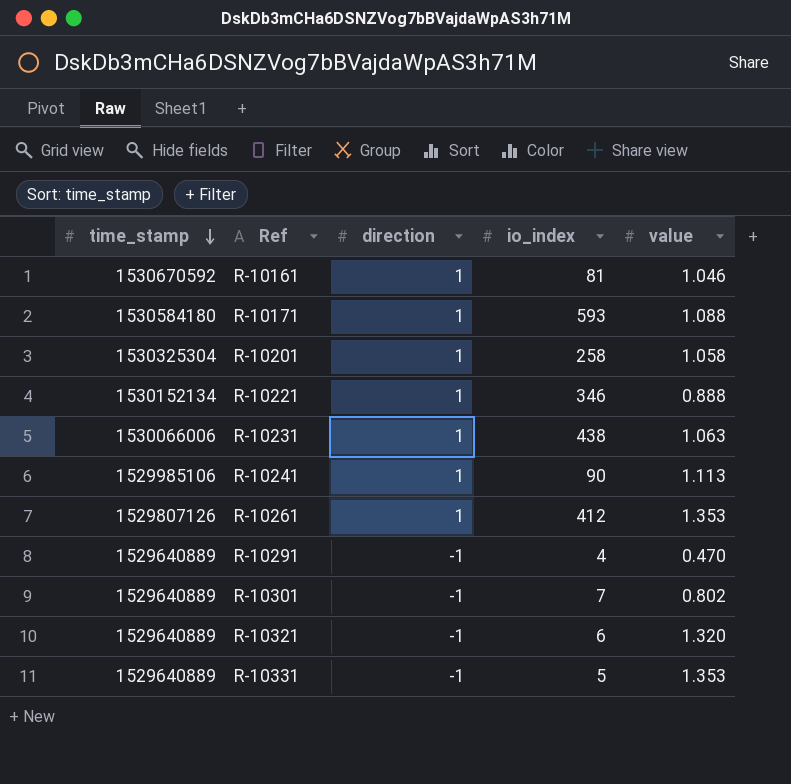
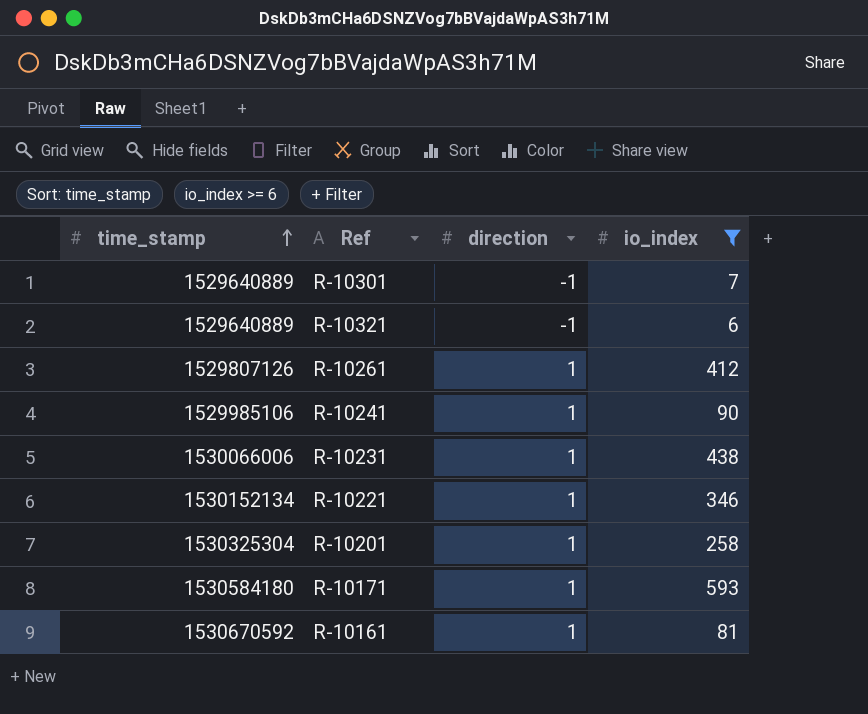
filter: none -> io_index >= 6
row order: time_stamp descending -> time_stamp ascending
column value | position: 5 -> none

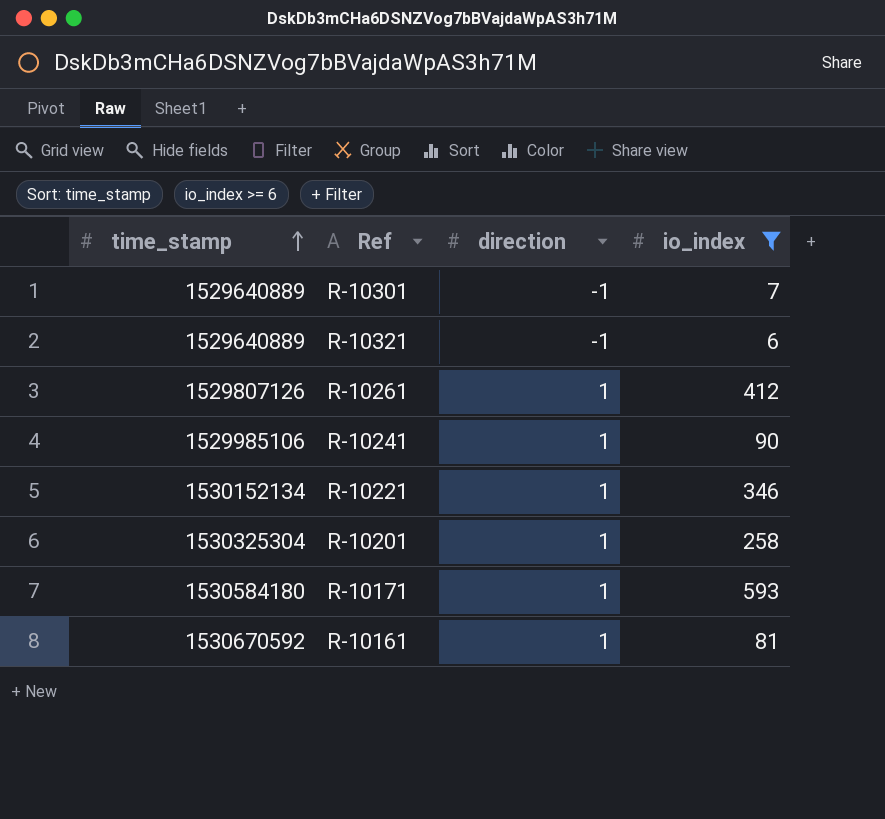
row R-10231: 1530066006 | 1 | 438 -> none

